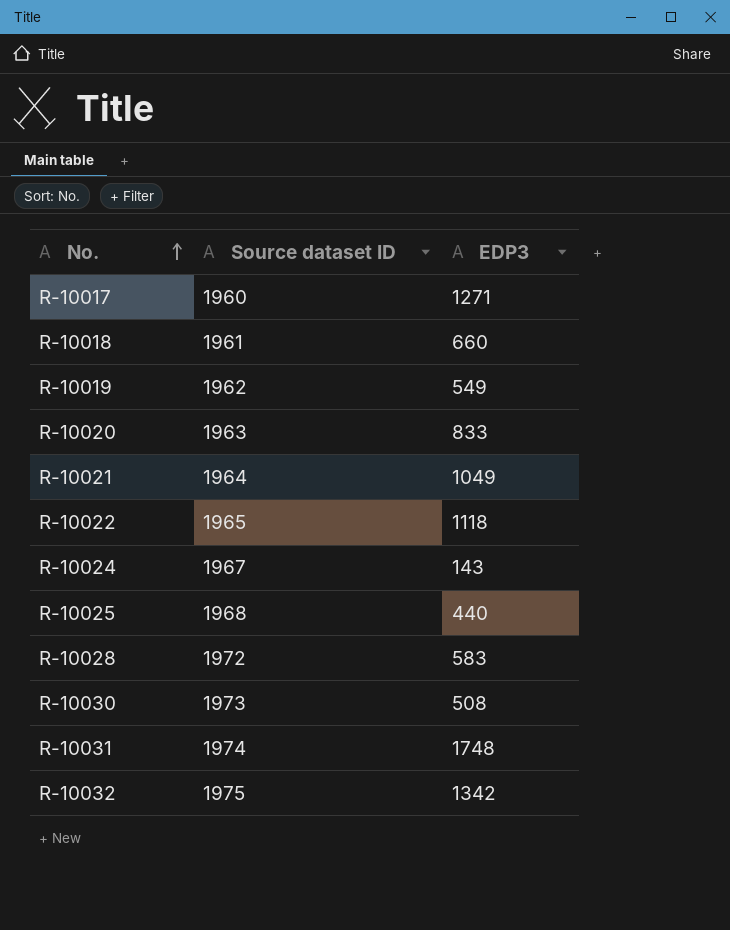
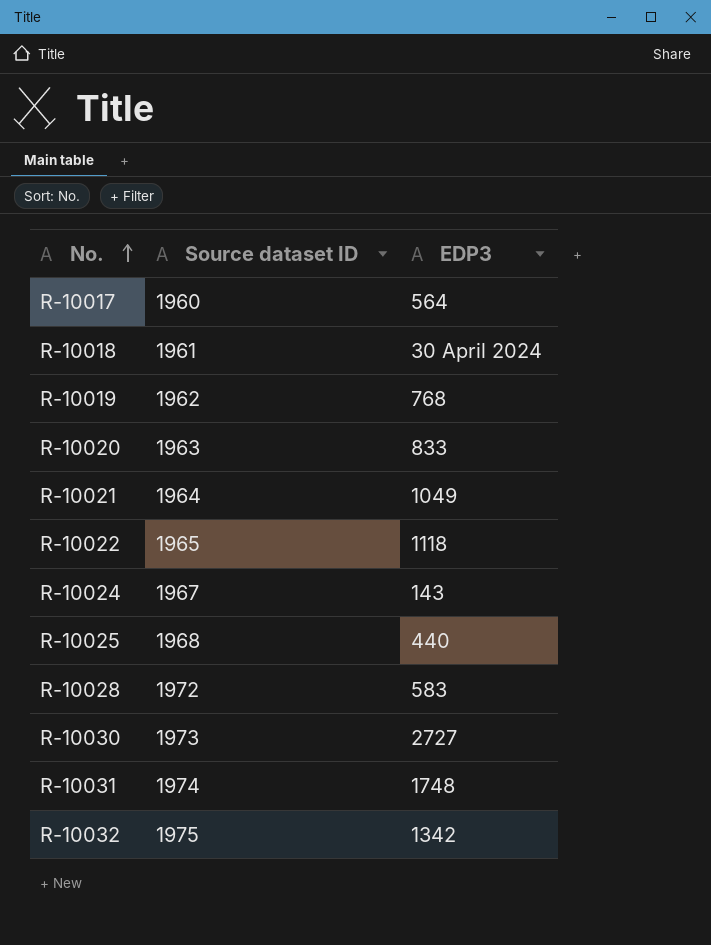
R-10017 | EDP3: 1271 -> 564
R-10018 | EDP3: 660 -> 30 April 2024
R-10019 | EDP3: 549 -> 768
R-10030 | EDP3: 508 -> 2727

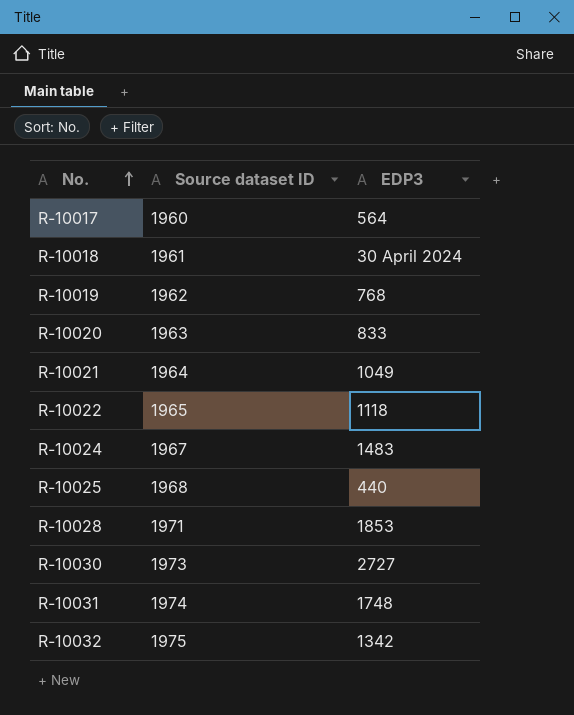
R-10024 | EDP3: 143 -> 1483
R-10028 | Source dataset ID: 1972 -> 1971
R-10028 | EDP3: 583 -> 1853

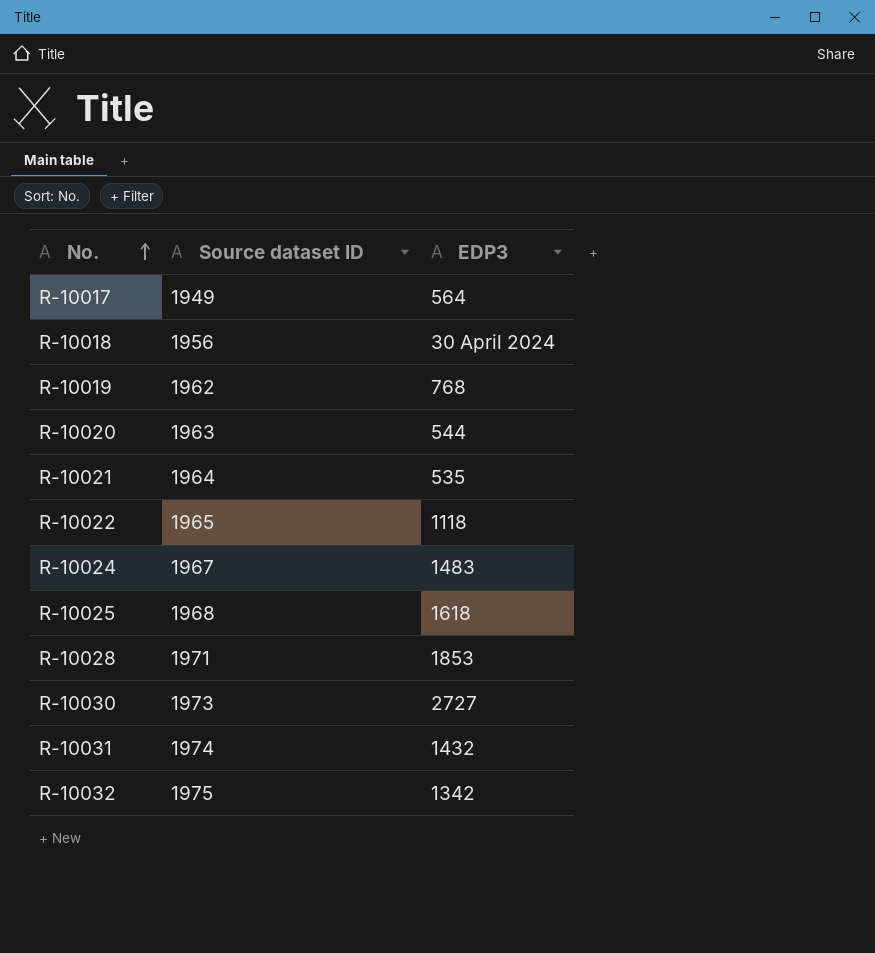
R-10017 | Source dataset ID: 1960 -> 1949
R-10018 | Source dataset ID: 1961 -> 1956
R-10020 | EDP3: 833 -> 544
R-10021 | EDP3: 1049 -> 535
R-10025 | EDP3: 440 -> 1618
R-10031 | EDP3: 1748 -> 1432

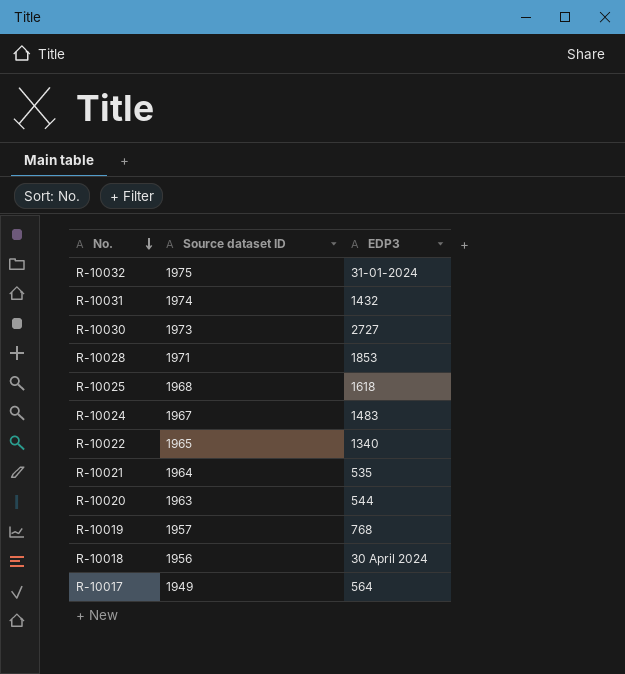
row order: No. ascending -> No. descending
R-10032 | EDP3: 1342 -> 31-01-2024
R-10022 | EDP3: 1118 -> 1340
R-10019 | Source dataset ID: 1962 -> 1957

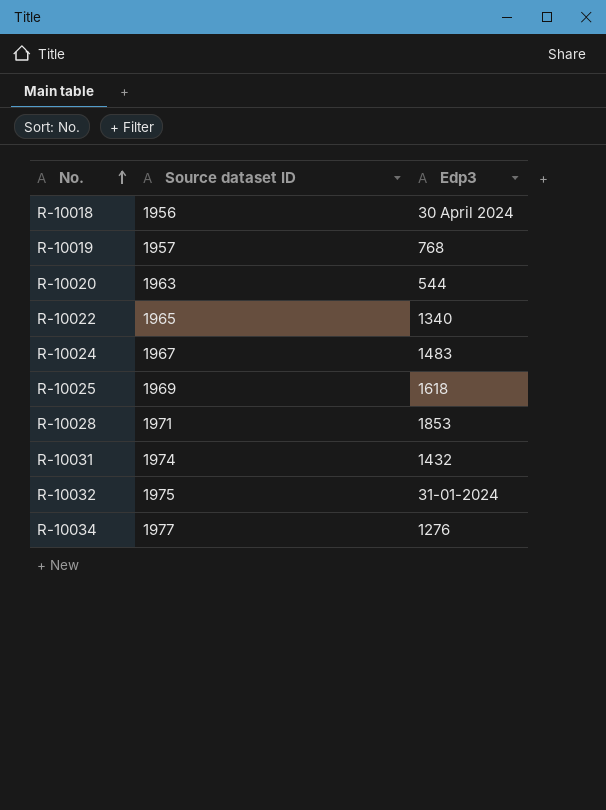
row order: No. descending -> No. ascending
column name: EDP3 -> Edp3
row R-10030: 1973 | 2727 -> none
row R-10021: 1964 | 535 -> none
row R-10017: 1949 | 564 -> none
R-10025 | Source dataset ID: 1968 -> 1969
row R-10034: none -> 1977 | 1276

